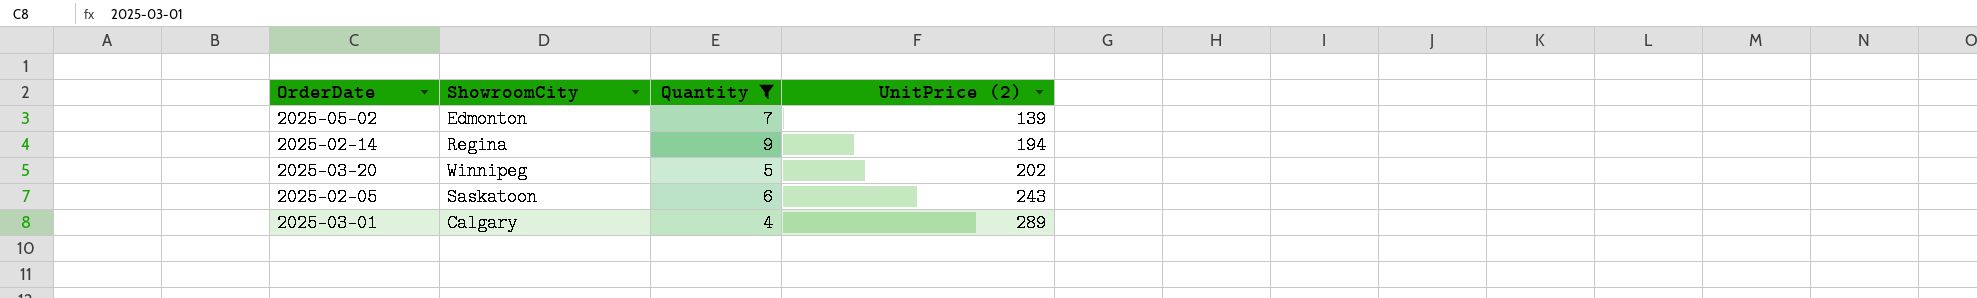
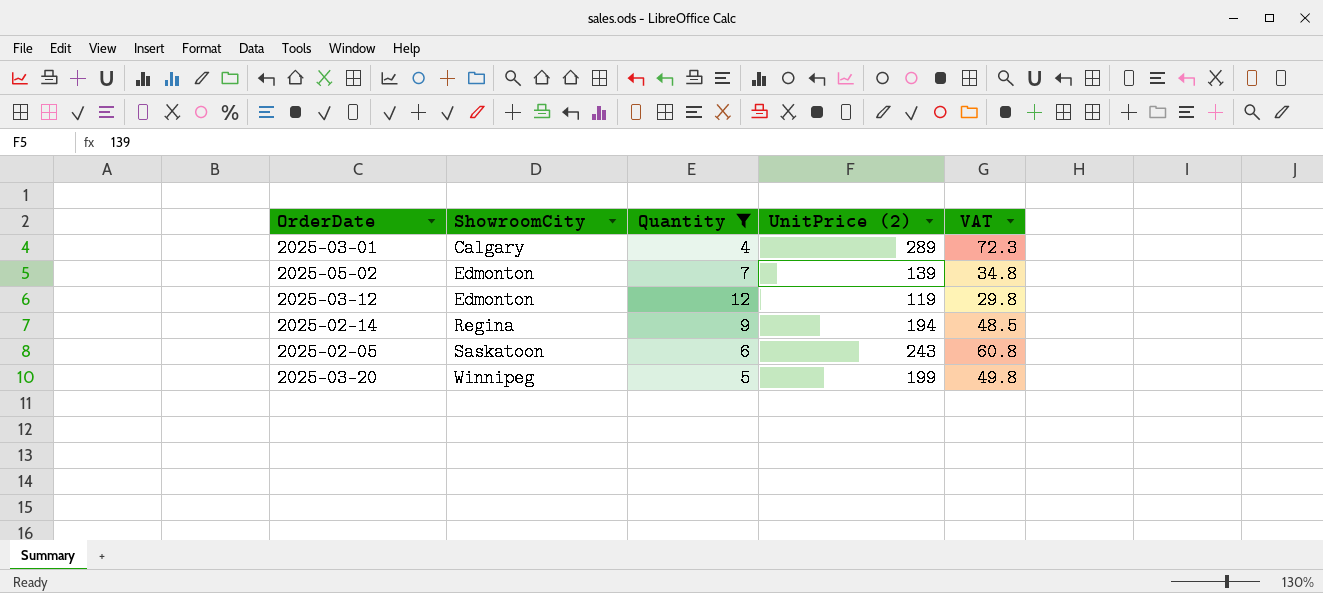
row order: UnitPrice (2) ascending -> ShowroomCity ascending
column VAT | formula: none -> [UnitPrice (2)] * 0.25
row 2025-03-12: none -> Edmonton | 12 | 119 | 29.8
2025-03-20 | UnitPrice (2): 202 -> 199

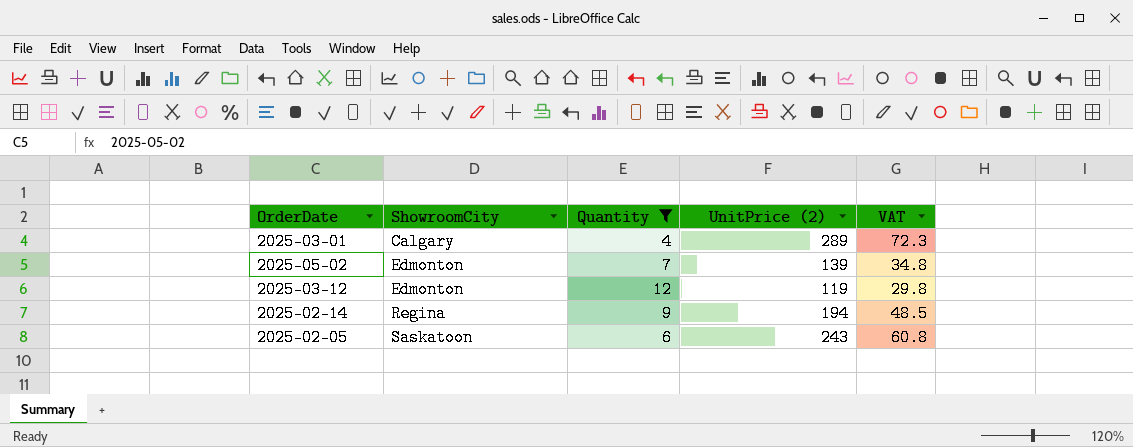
row 2025-03-20: Winnipeg | 5 | 199 | 49.8 -> none

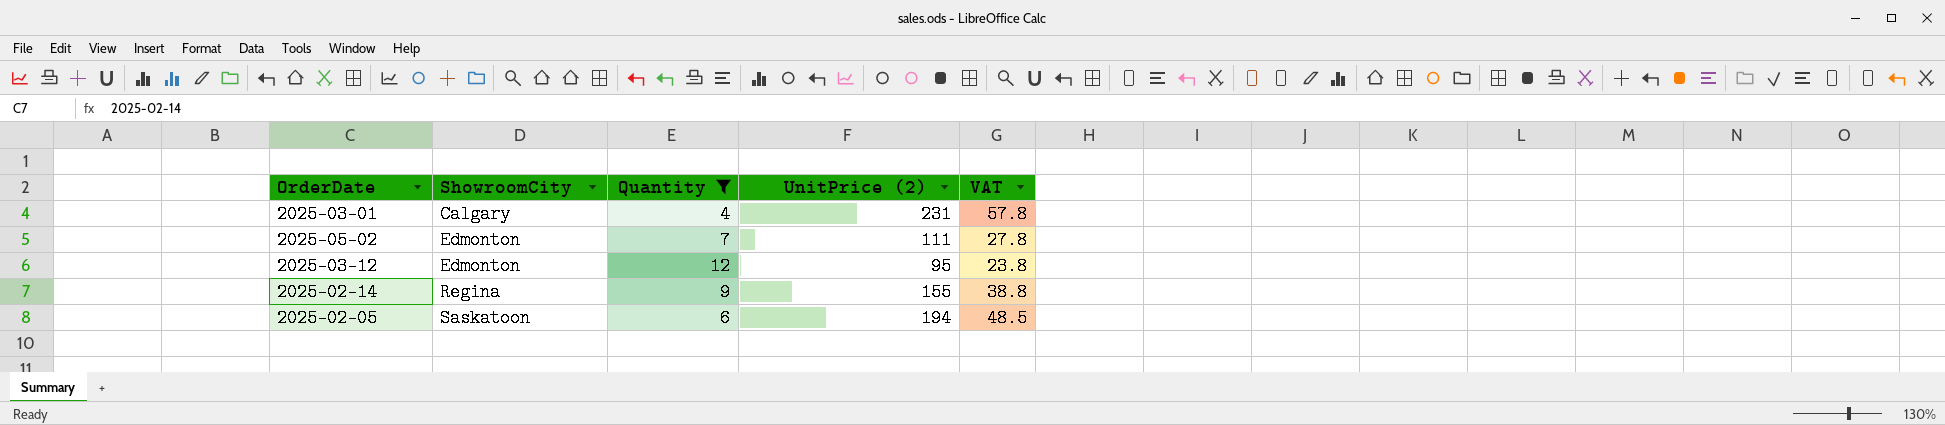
2025-03-01 | UnitPrice (2): 289 -> 231
2025-03-01 | VAT: 72.3 -> 57.8
2025-05-02 | UnitPrice (2): 139 -> 111
2025-05-02 | VAT: 34.8 -> 27.8
2025-03-12 | UnitPrice (2): 119 -> 95
2025-03-12 | VAT: 29.8 -> 23.8
2025-02-14 | UnitPrice (2): 194 -> 155
2025-02-14 | VAT: 48.5 -> 38.8
2025-02-05 | UnitPrice (2): 243 -> 194
2025-02-05 | VAT: 60.8 -> 48.5

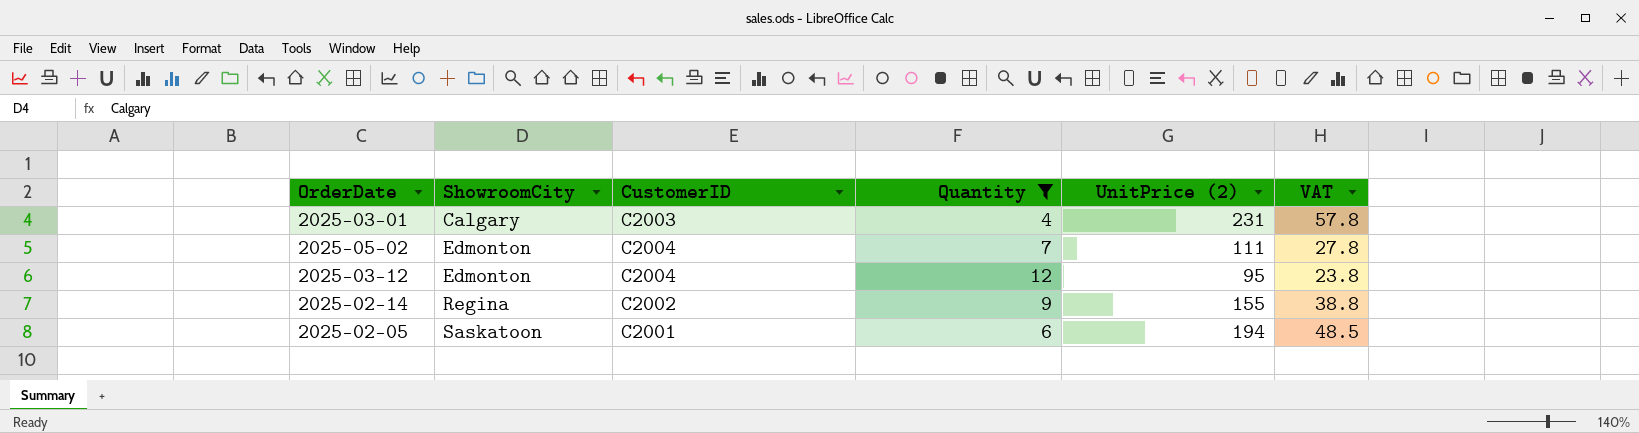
column CustomerID | position: none -> 3

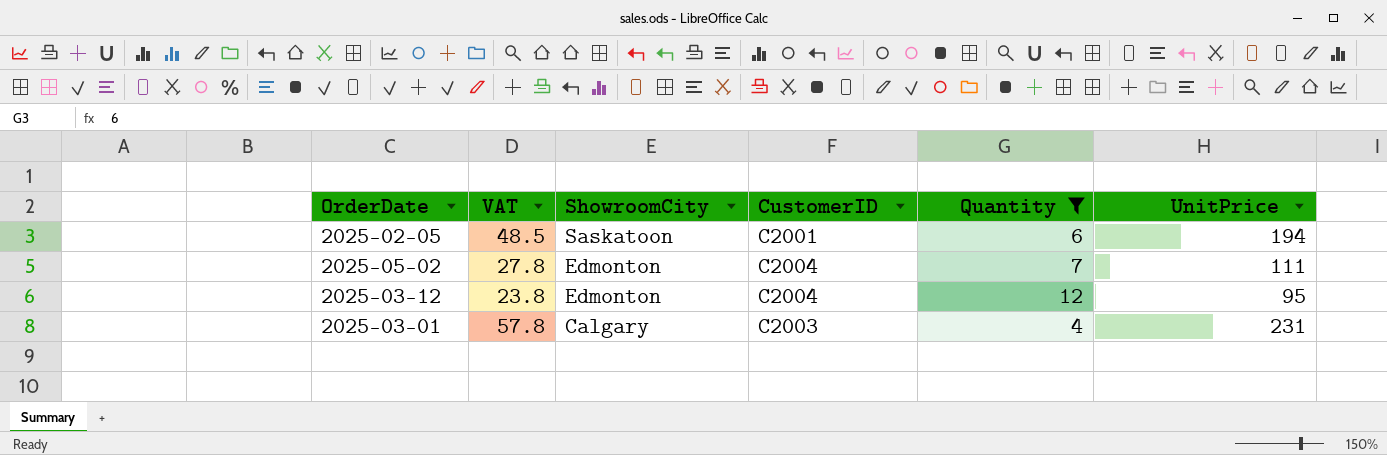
row order: ShowroomCity ascending -> ShowroomCity descending
column VAT | position: 6 -> 2
column name: UnitPrice (2) -> UnitPrice
row 2025-02-14: Regina | C2002 | 9 | 155 | 38.8 -> none

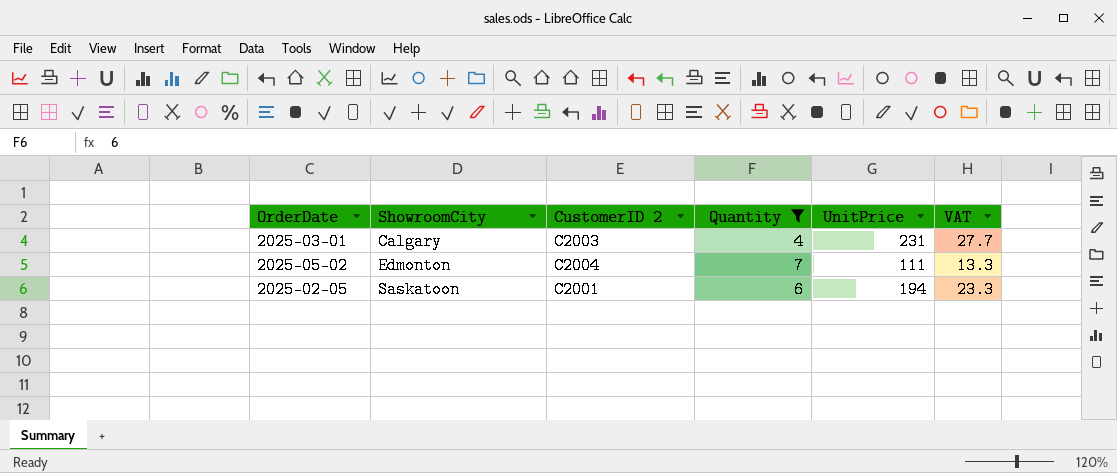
row order: ShowroomCity descending -> ShowroomCity ascending
column name: CustomerID -> CustomerID 2
column VAT | formula: [UnitPrice] * 0.25 -> [UnitPrice] * 0.12
column VAT | position: 2 -> 6
row 2025-03-12: 23.8 | Edmonton | C2004 | 12 | 95 -> none

